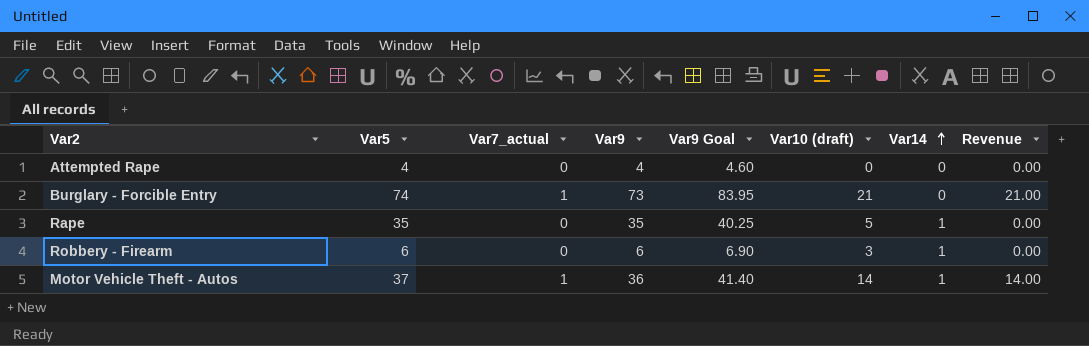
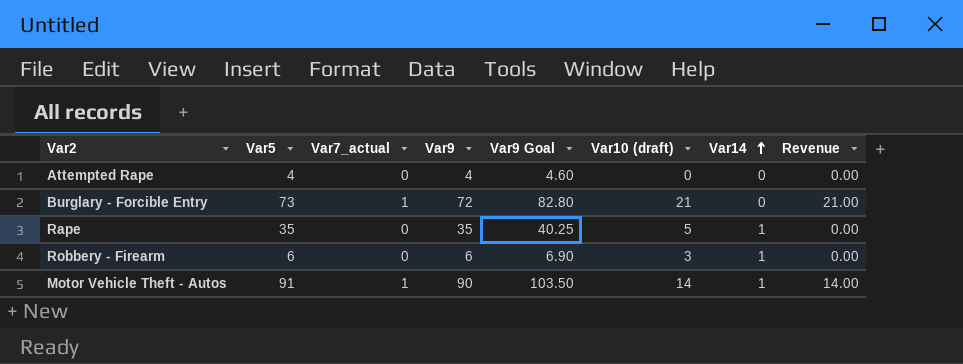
Burglary - Forcible Entry | Var5: 74 -> 73
Burglary - Forcible Entry | Var9: 73 -> 72
Burglary - Forcible Entry | Var9 Goal: 83.95 -> 82.80
Motor Vehicle Theft - Autos | Var5: 37 -> 91
Motor Vehicle Theft - Autos | Var9: 36 -> 90
Motor Vehicle Theft - Autos | Var9 Goal: 41.40 -> 103.50

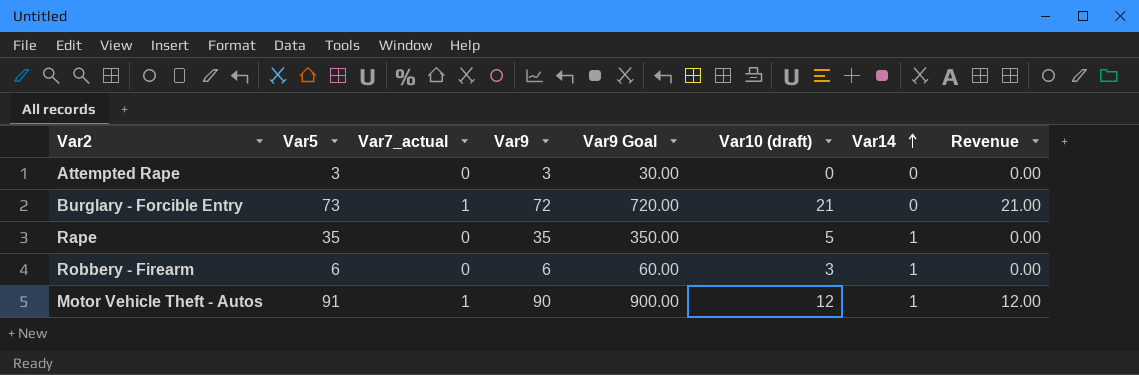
column Var9 Goal | formula: [Var9] * 1.15 -> [Var9] * 10
Attempted Rape | Var5: 4 -> 3
Attempted Rape | Var9: 4 -> 3
Motor Vehicle Theft - Autos | Var10 (draft): 14 -> 12
Motor Vehicle Theft - Autos | Revenue: 14.00 -> 12.00

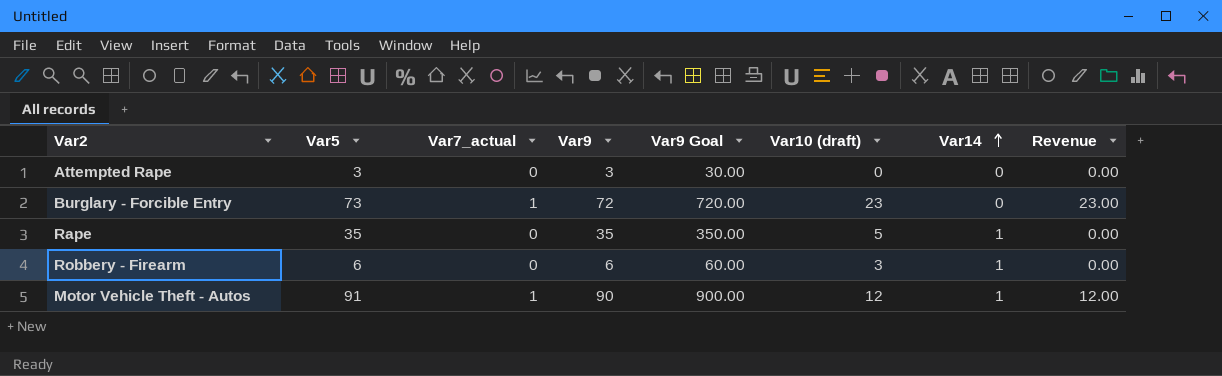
Burglary - Forcible Entry | Var10 (draft): 21 -> 23
Burglary - Forcible Entry | Revenue: 21.00 -> 23.00

